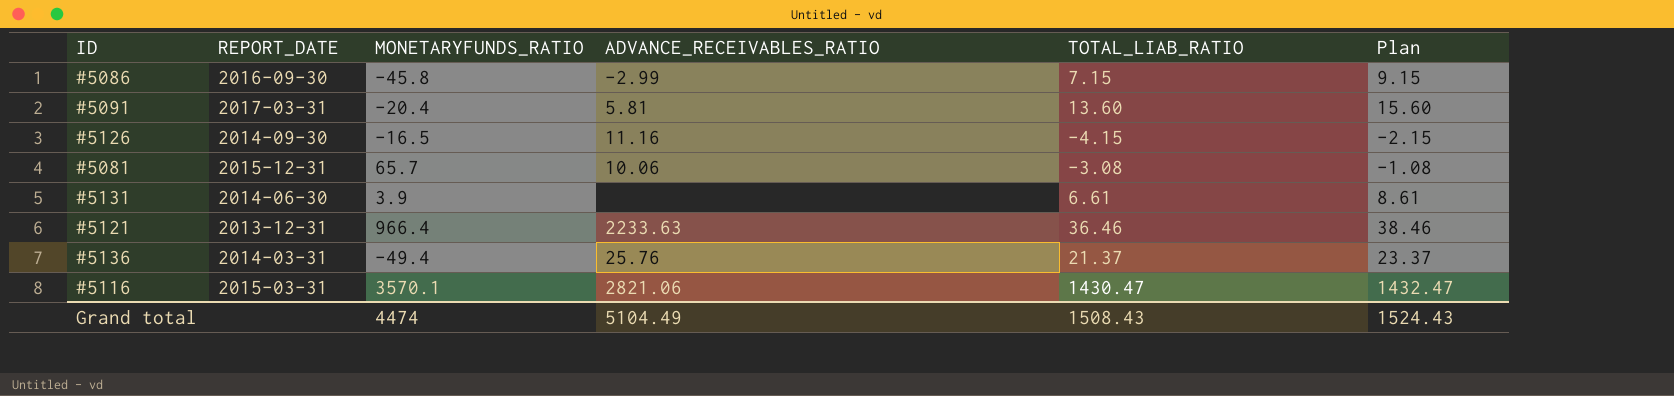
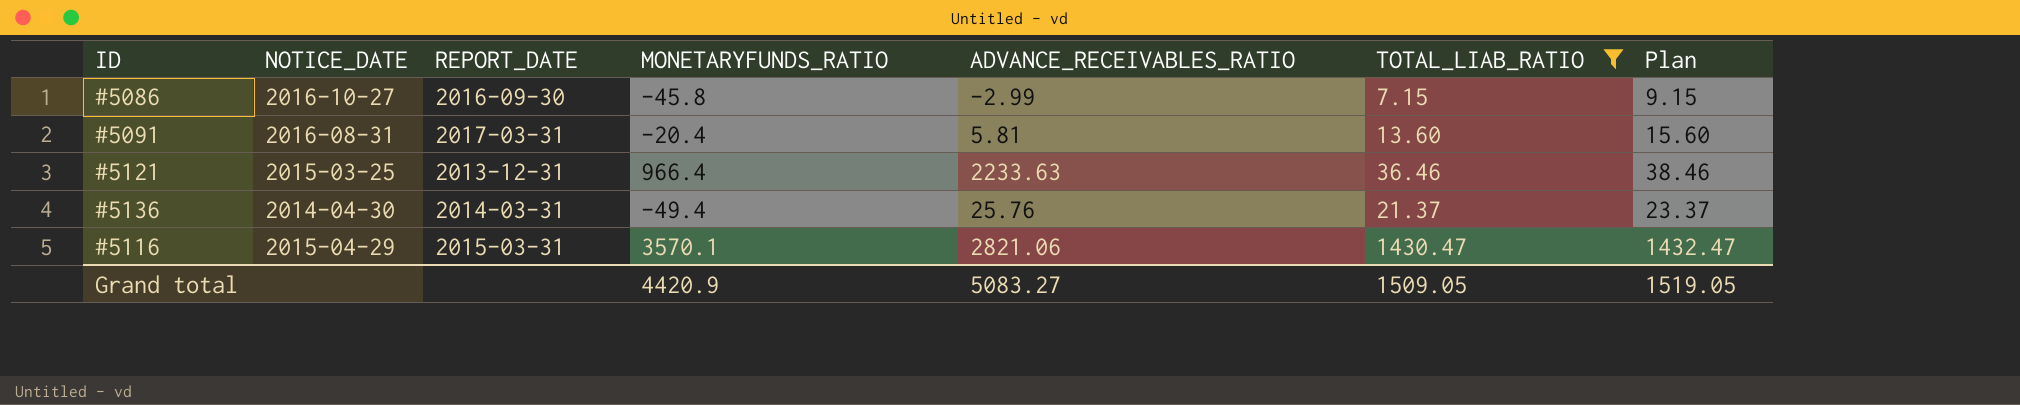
filter: none -> TOTAL_LIAB_RATIO >= 7.15
column NOTICE_DATE | position: none -> 2
Grand total | MONETARYFUNDS_RATIO: 4474 -> 4420.9
Grand total | ADVANCE_RECEIVABLES_RATIO: 5104.49 -> 5083.27
Grand total | TOTAL_LIAB_RATIO: 1508.43 -> 1509.05
Grand total | Plan: 1524.43 -> 1519.05

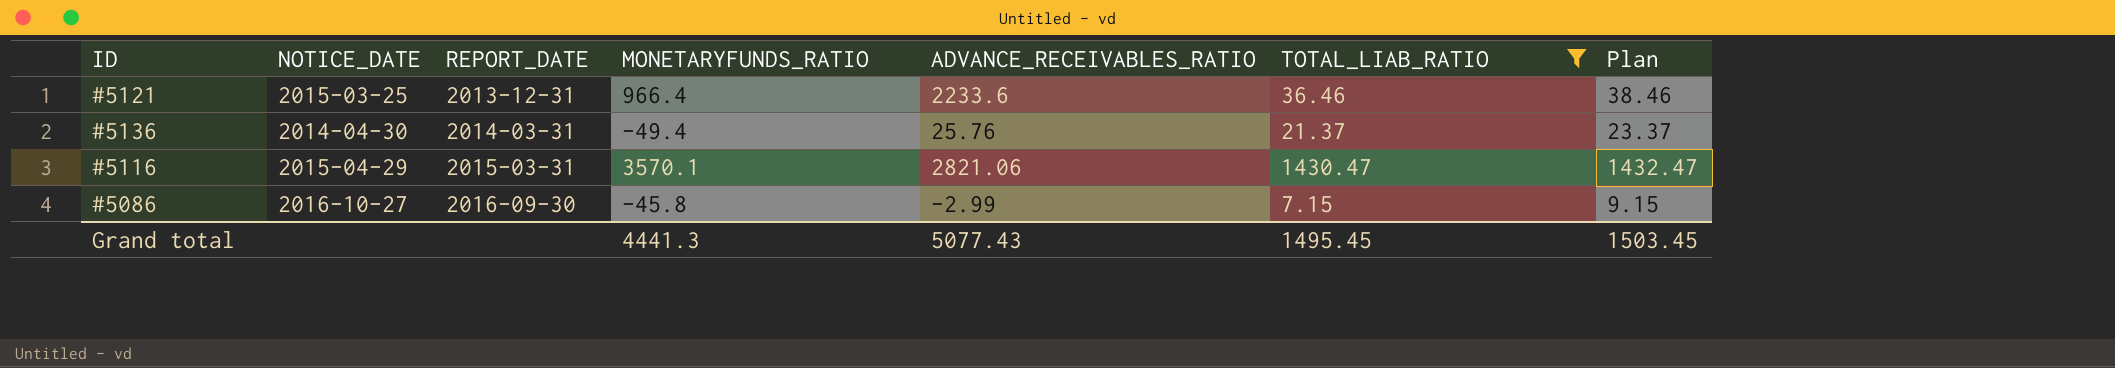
row order: none -> REPORT_DATE ascending
row #5091: 2016-08-31 | 2017-03-31 | -20.4 | 5.81 | 13.60 | 15.60 -> none
#5121 | ADVANCE_RECEIVABLES_RATIO: 2233.63 -> 2233.6
Grand total | MONETARYFUNDS_RATIO: 4420.9 -> 4441.3
Grand total | ADVANCE_RECEIVABLES_RATIO: 5083.27 -> 5077.43
Grand total | TOTAL_LIAB_RATIO: 1509.05 -> 1495.45
Grand total | Plan: 1519.05 -> 1503.45

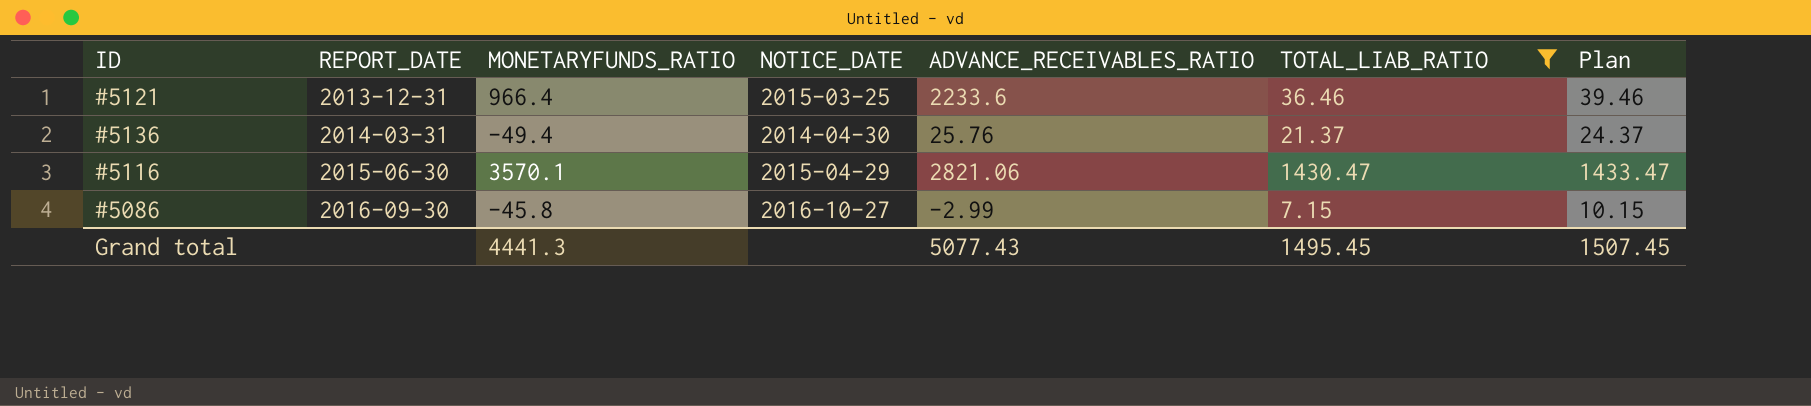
column NOTICE_DATE | position: 2 -> 4
column Plan | formula: [TOTAL_LIAB_RATIO] + 2 -> [TOTAL_LIAB_RATIO] + 3
#5116 | REPORT_DATE: 2015-03-31 -> 2015-06-30
Grand total | Plan: 1503.45 -> 1507.45

